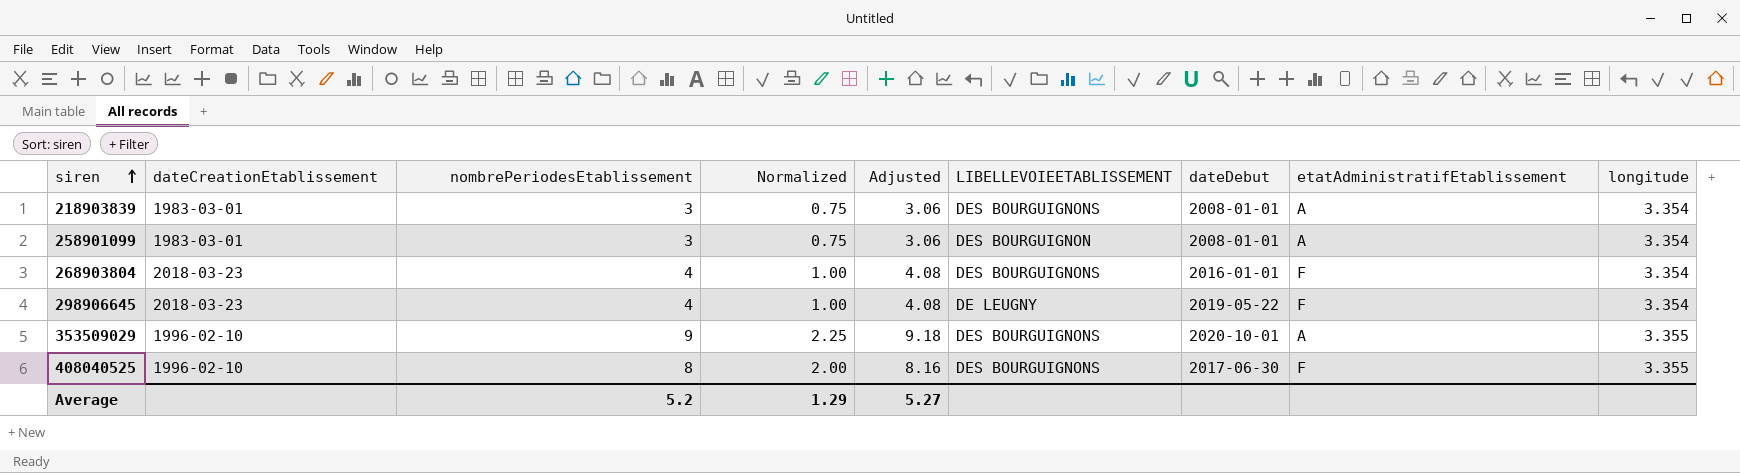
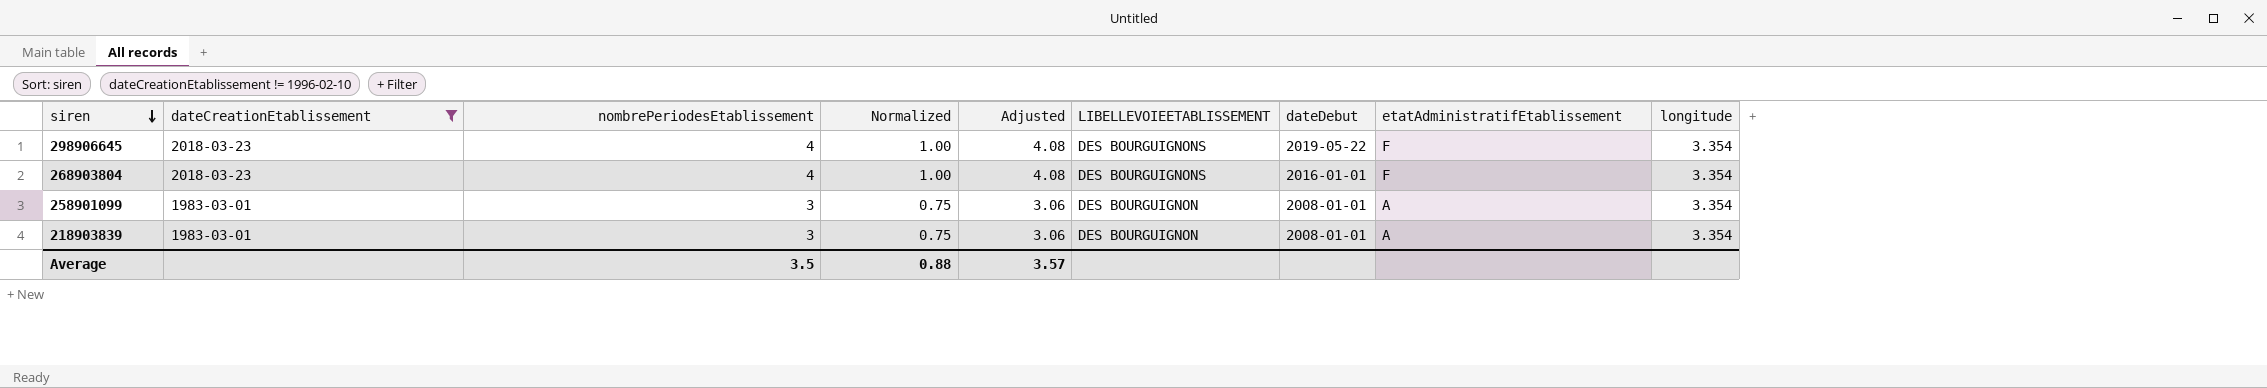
filter: none -> dateCreationEtablissement != 1996-02-10
row order: siren ascending -> siren descending
298906645 | LIBELLEVOIEETABLISSEMENT: DE LEUGNY -> DES BOURGUIGNONS
218903839 | LIBELLEVOIEETABLISSEMENT: DES BOURGUIGNONS -> DES BOURGUIGNON
Average | nombrePeriodesEtablissement: 5.2 -> 3.5
Average | Normalized: 1.29 -> 0.88
Average | Adjusted: 5.27 -> 3.57

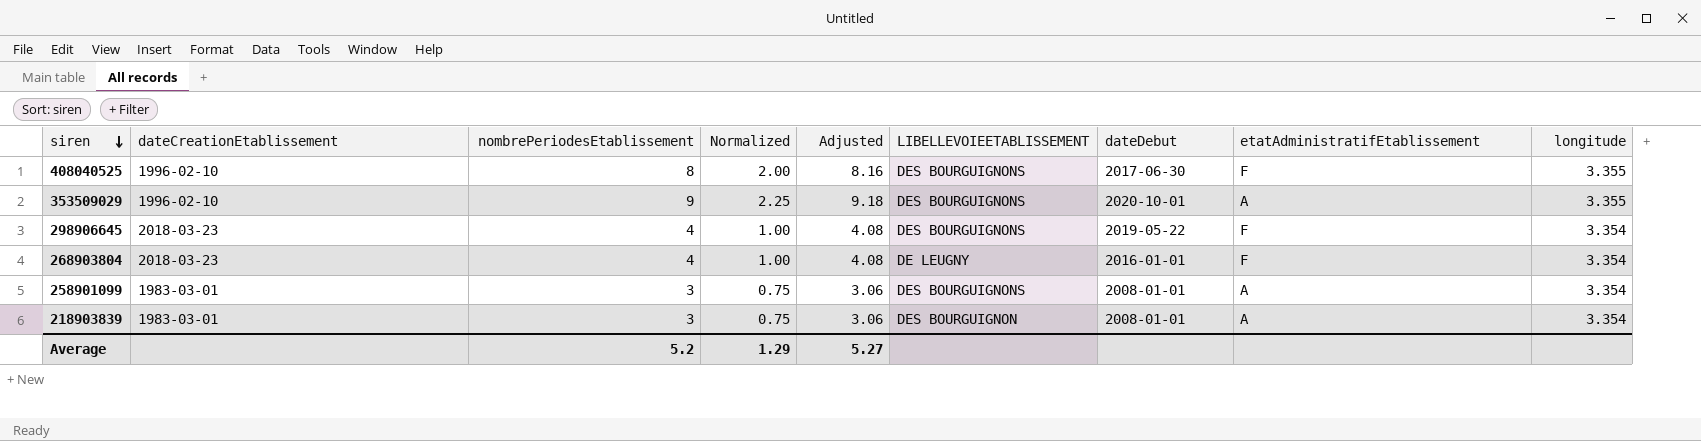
filter: dateCreationEtablissement != 1996-02-10 -> none
268903804 | LIBELLEVOIEETABLISSEMENT: DES BOURGUIGNONS -> DE LEUGNY
258901099 | LIBELLEVOIEETABLISSEMENT: DES BOURGUIGNON -> DES BOURGUIGNONS
Average | nombrePeriodesEtablissement: 3.5 -> 5.2
Average | Normalized: 0.88 -> 1.29
Average | Adjusted: 3.57 -> 5.27

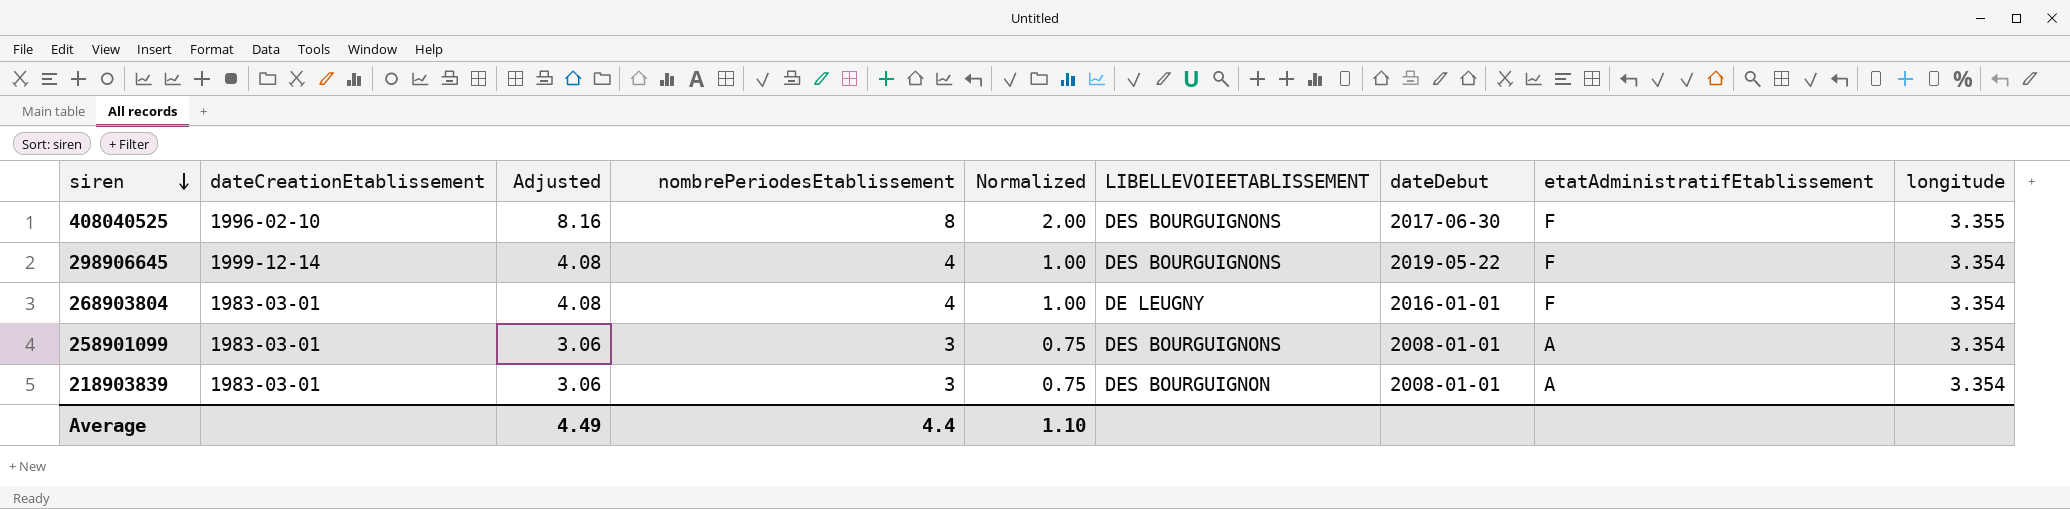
column Adjusted | position: 5 -> 3
row 353509029: 1996-02-10 | 9 | 2.25 | 9.18 | DES BOURGUIGNONS | 2020-10-01 | A | 3.355 -> none
298906645 | dateCreationEtablissement: 2018-03-23 -> 1999-12-14
268903804 | dateCreationEtablissement: 2018-03-23 -> 1983-03-01
Average | Adjusted: 5.27 -> 4.49
Average | nombrePeriodesEtablissement: 5.2 -> 4.4
Average | Normalized: 1.29 -> 1.10

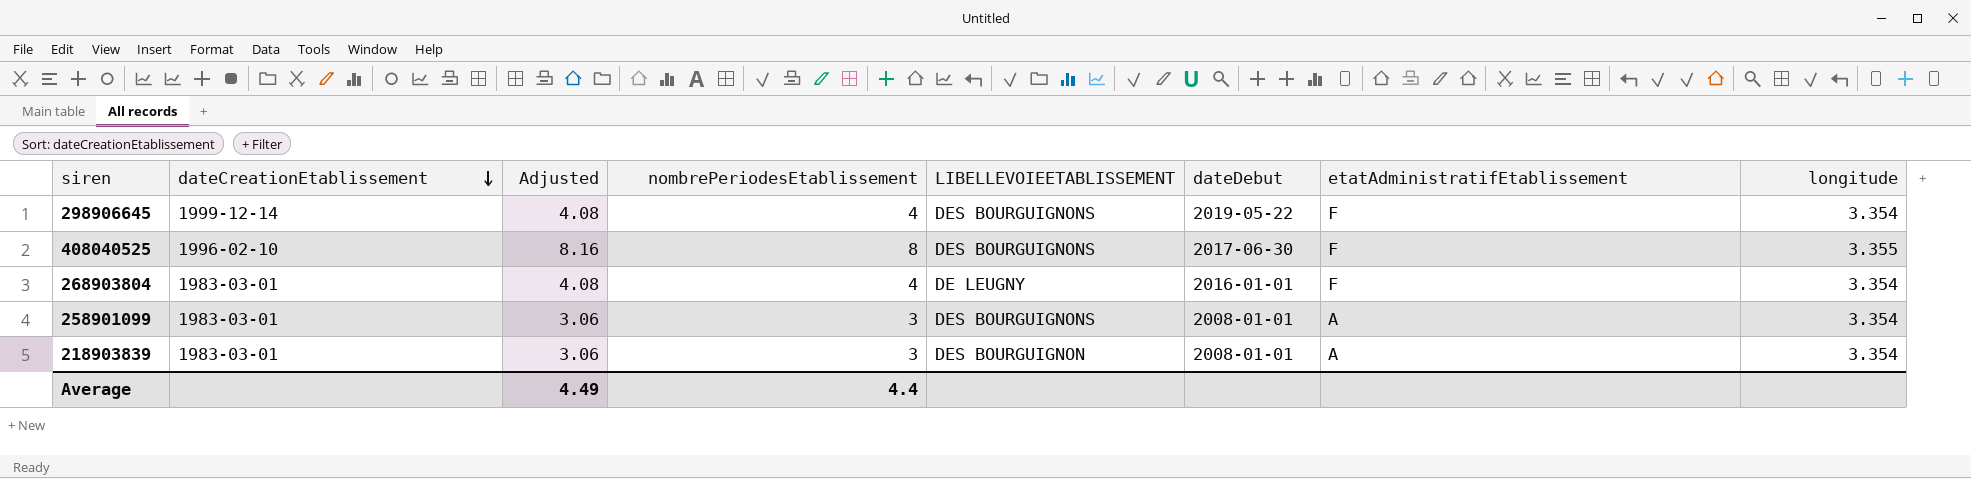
row order: siren descending -> dateCreationEtablissement descending
column Normalized | formula: [nombrePeriodesEtablissement] * 0.25 -> none

